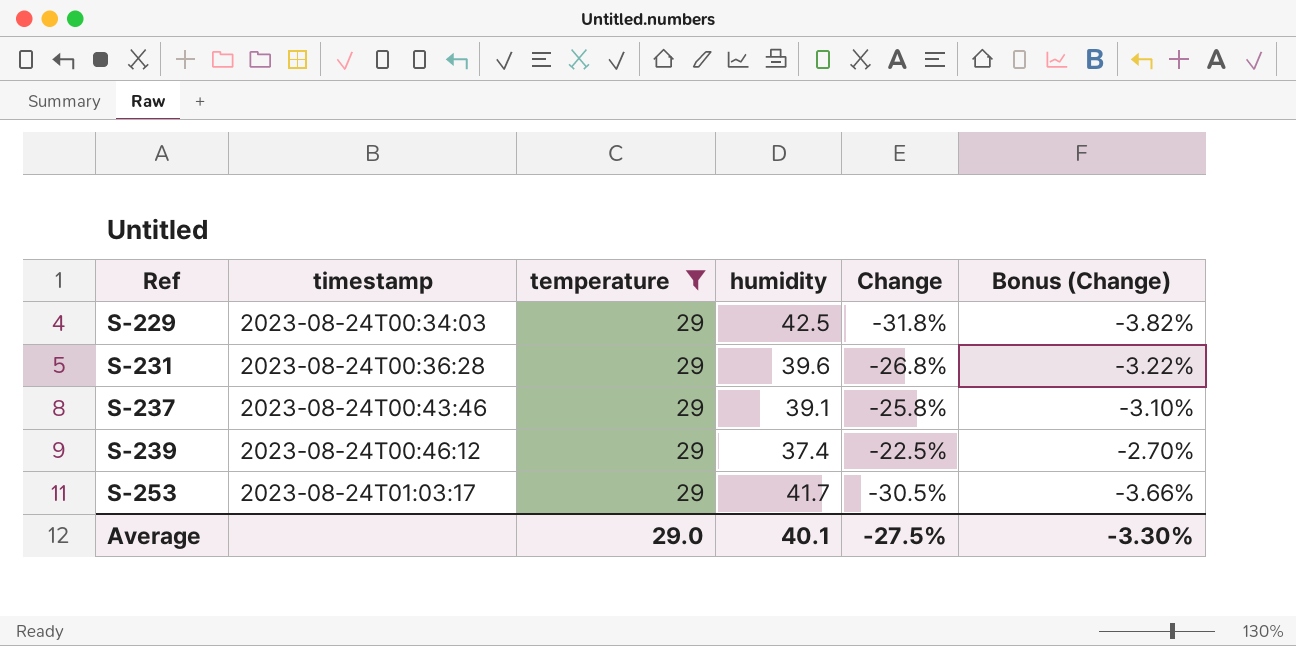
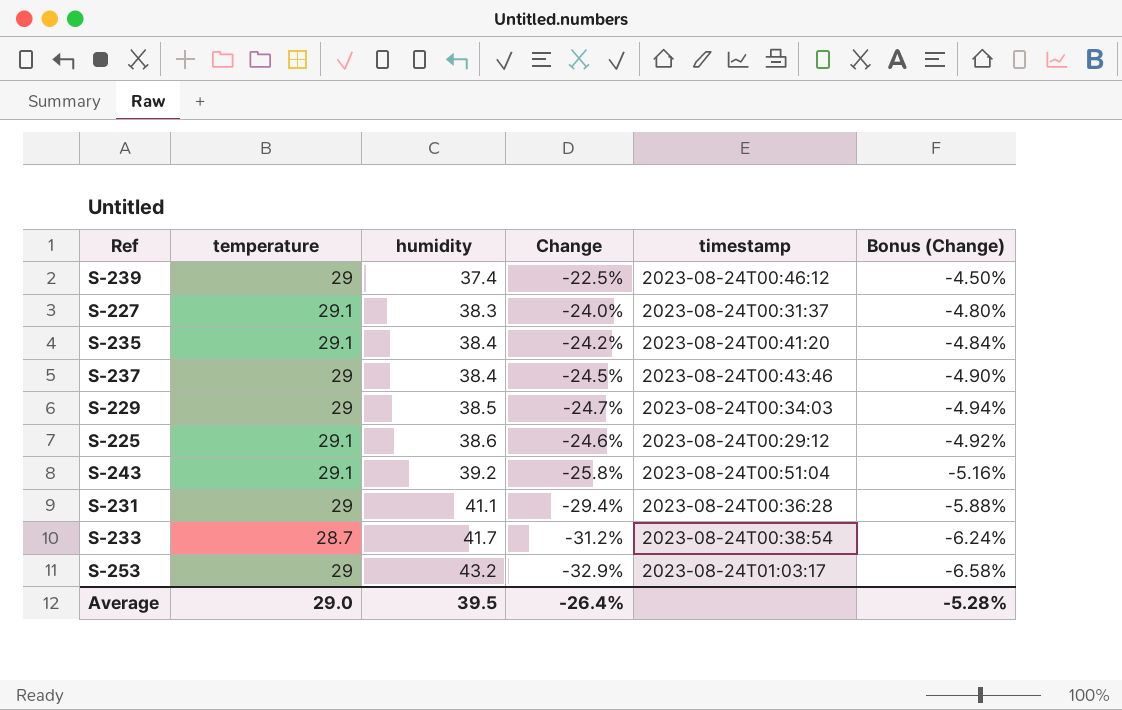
filter: temperature = 29 -> none
row order: Ref ascending -> humidity ascending
column timestamp | position: 2 -> 5
column Bonus (Change) | formula: [Change] * 0.12 -> [Change] * 0.2
S-237 | humidity: 39.1 -> 38.4
S-237 | Change: -25.8% -> -24.5%
S-229 | humidity: 42.5 -> 38.5
S-229 | Change: -31.8% -> -24.7%
S-231 | humidity: 39.6 -> 41.1
S-231 | Change: -26.8% -> -29.4%
S-253 | humidity: 41.7 -> 43.2
S-253 | Change: -30.5% -> -32.9%
Average | humidity: 40.1 -> 39.5
Average | Change: -27.5% -> -26.4%
Average | Bonus (Change): -3.30% -> -5.28%

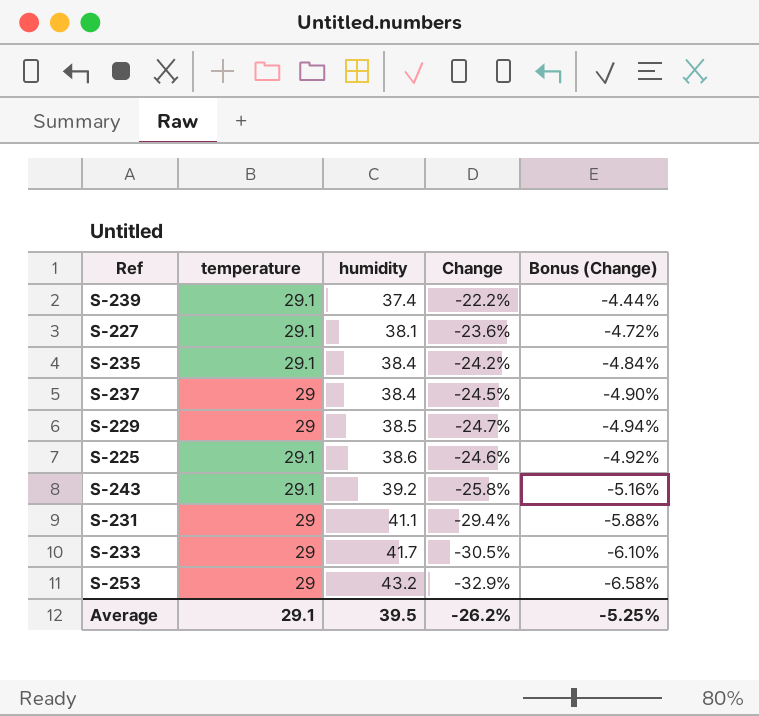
column timestamp | position: 5 -> none
S-239 | temperature: 29 -> 29.1
S-239 | Change: -22.5% -> -22.2%
S-239 | Bonus (Change): -4.50% -> -4.44%
S-227 | humidity: 38.3 -> 38.1
S-227 | Change: -24.0% -> -23.6%
S-227 | Bonus (Change): -4.80% -> -4.72%
S-233 | temperature: 28.7 -> 29
S-233 | Change: -31.2% -> -30.5%
S-233 | Bonus (Change): -6.24% -> -6.10%
Average | temperature: 29.0 -> 29.1
Average | Change: -26.4% -> -26.2%
Average | Bonus (Change): -5.28% -> -5.25%

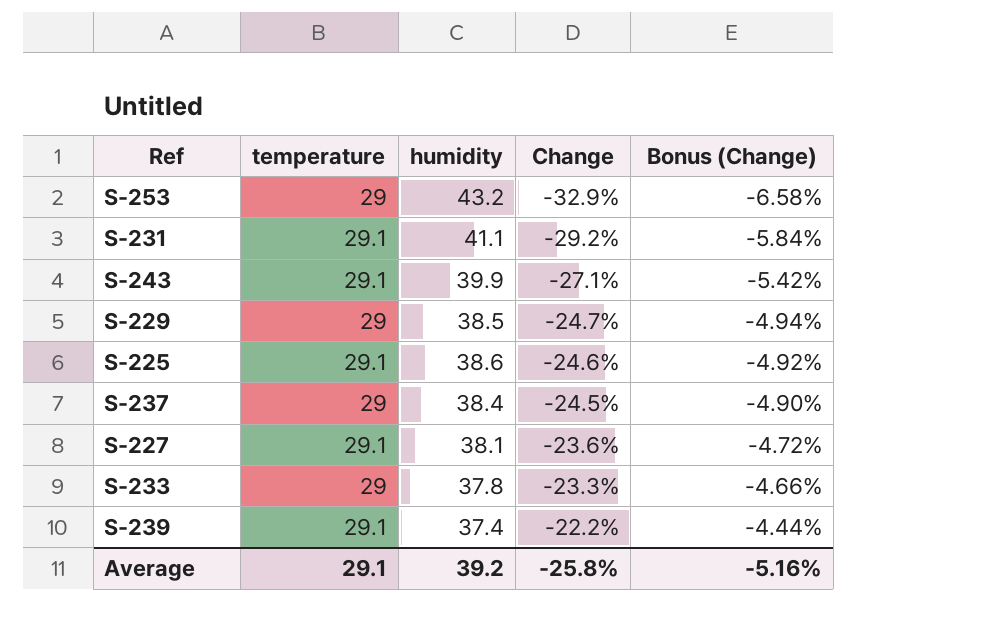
row order: humidity ascending -> Change ascending
row S-235: 29.1 | 38.4 | -24.2% | -4.84% -> none
S-231 | temperature: 29 -> 29.1
S-231 | Change: -29.4% -> -29.2%
S-231 | Bonus (Change): -5.88% -> -5.84%
S-243 | humidity: 39.2 -> 39.9
S-243 | Change: -25.8% -> -27.1%
S-243 | Bonus (Change): -5.16% -> -5.42%
S-233 | humidity: 41.7 -> 37.8
S-233 | Change: -30.5% -> -23.3%
S-233 | Bonus (Change): -6.10% -> -4.66%
Average | humidity: 39.5 -> 39.2
Average | Change: -26.2% -> -25.8%
Average | Bonus (Change): -5.25% -> -5.16%

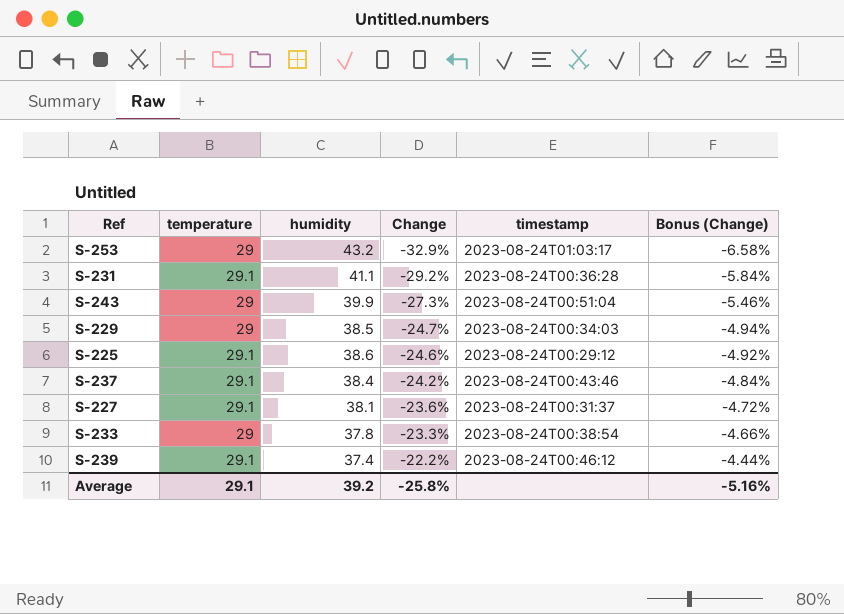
column timestamp | position: none -> 5
S-243 | temperature: 29.1 -> 29
S-243 | Change: -27.1% -> -27.3%
S-243 | Bonus (Change): -5.42% -> -5.46%
S-237 | temperature: 29 -> 29.1
S-237 | Change: -24.5% -> -24.2%
S-237 | Bonus (Change): -4.90% -> -4.84%

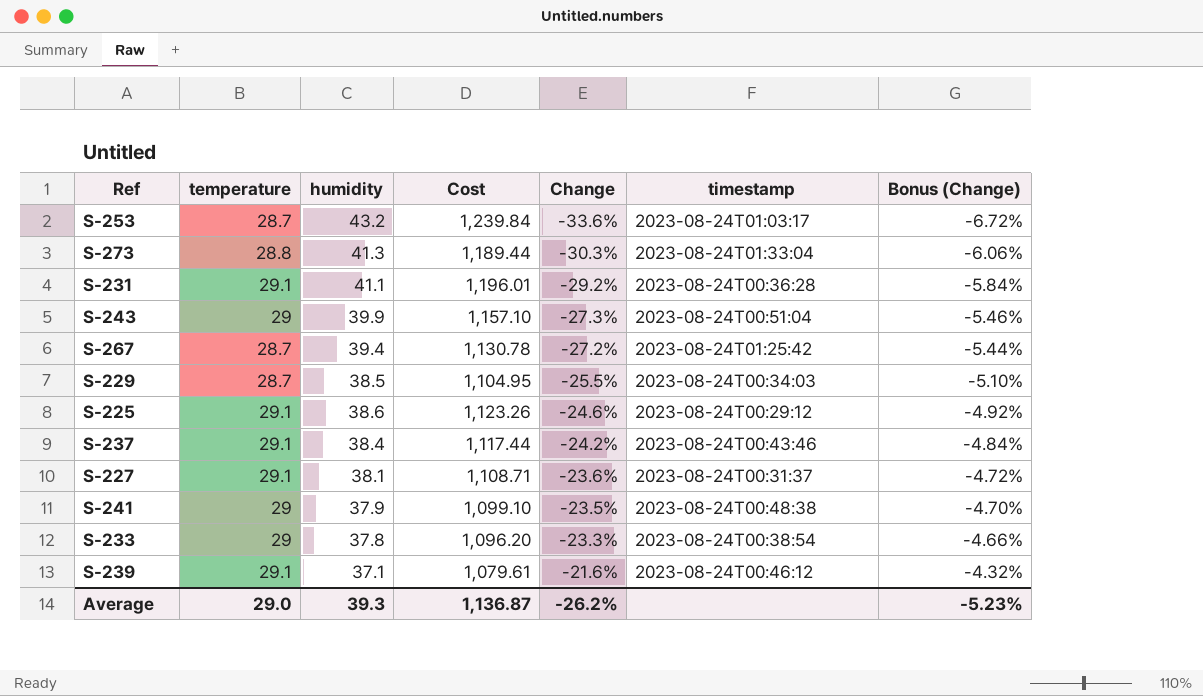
column Cost | formula: none -> [temperature] * [humidity]
S-253 | temperature: 29 -> 28.7
S-253 | Change: -32.9% -> -33.6%
S-253 | Bonus (Change): -6.58% -> -6.72%
row S-273: none -> 28.8 | 41.3 | 1,189.44 | -30.3% | 2023-08-24T01:33:04 | -6.06%
row S-267: none -> 28.7 | 39.4 | 1,130.78 | -27.2% | 2023-08-24T01:25:42 | -5.44%
S-229 | temperature: 29 -> 28.7
S-229 | Change: -24.7% -> -25.5%
S-229 | Bonus (Change): -4.94% -> -5.10%
row S-241: none -> 29 | 37.9 | 1,099.10 | -23.5% | 2023-08-24T00:48:38 | -4.70%
S-239 | humidity: 37.4 -> 37.1
S-239 | Change: -22.2% -> -21.6%
S-239 | Bonus (Change): -4.44% -> -4.32%
Average | temperature: 29.1 -> 29.0
Average | humidity: 39.2 -> 39.3
Average | Change: -25.8% -> -26.2%
Average | Bonus (Change): -5.16% -> -5.23%

